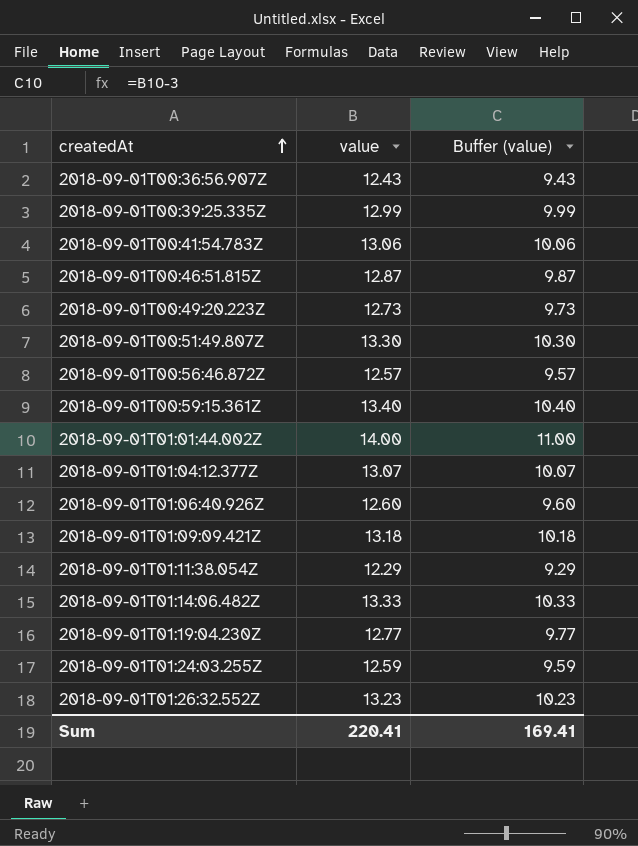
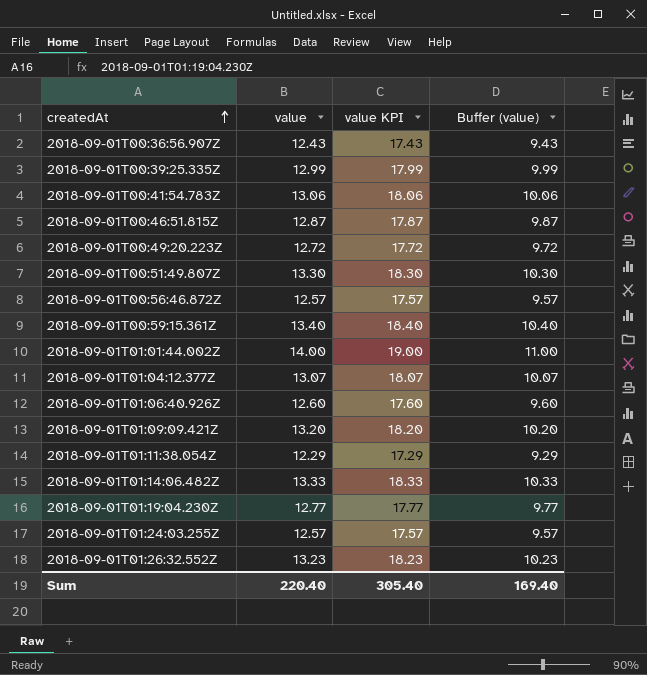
column value KPI | formula: none -> [value] + 5
2018-09-01T00:49:20.223Z | value: 12.73 -> 12.72
2018-09-01T00:49:20.223Z | Buffer (value): 9.73 -> 9.72
2018-09-01T01:09:09.421Z | value: 13.18 -> 13.20
2018-09-01T01:09:09.421Z | Buffer (value): 10.18 -> 10.20
2018-09-01T01:24:03.255Z | value: 12.59 -> 12.57
2018-09-01T01:24:03.255Z | Buffer (value): 9.59 -> 9.57
Sum | value: 220.41 -> 220.40
Sum | Buffer (value): 169.41 -> 169.40

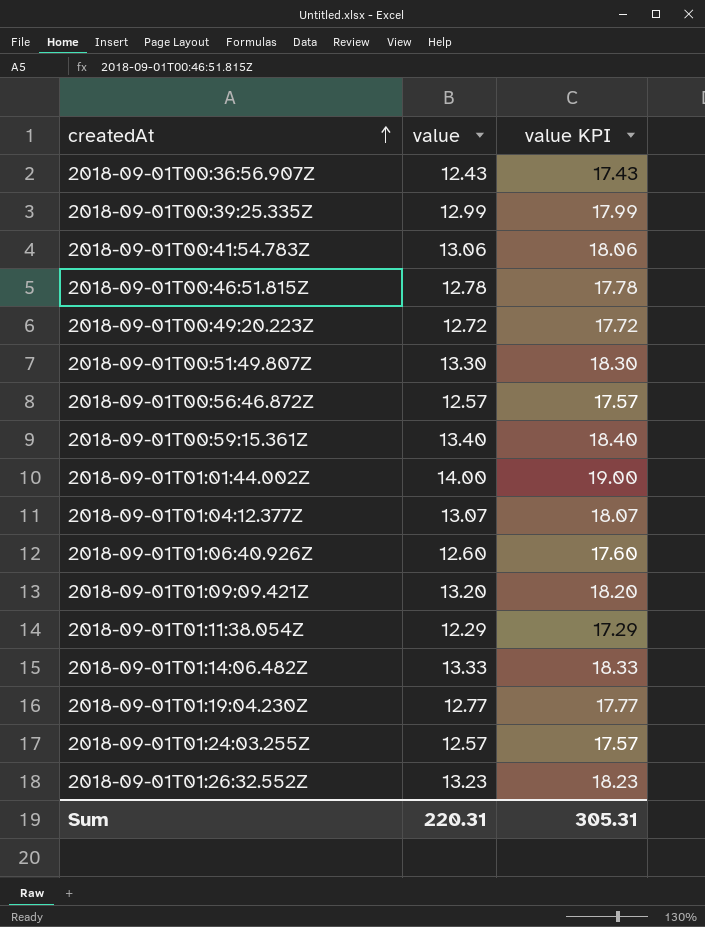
column Buffer (value) | formula: [value] - 3 -> none
2018-09-01T00:46:51.815Z | value: 12.87 -> 12.78
2018-09-01T00:46:51.815Z | value KPI: 17.87 -> 17.78
Sum | value: 220.40 -> 220.31
Sum | value KPI: 305.40 -> 305.31

